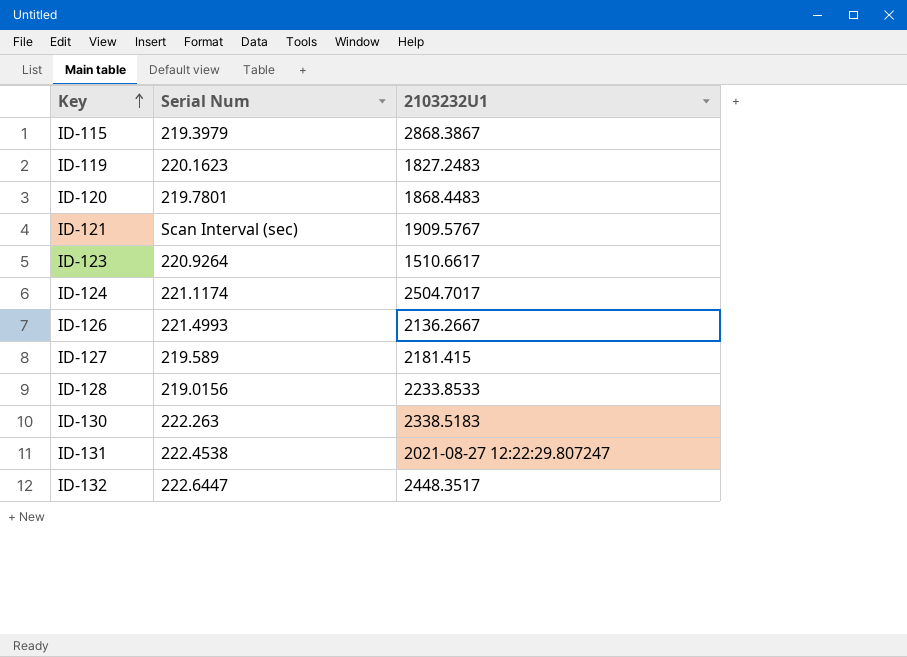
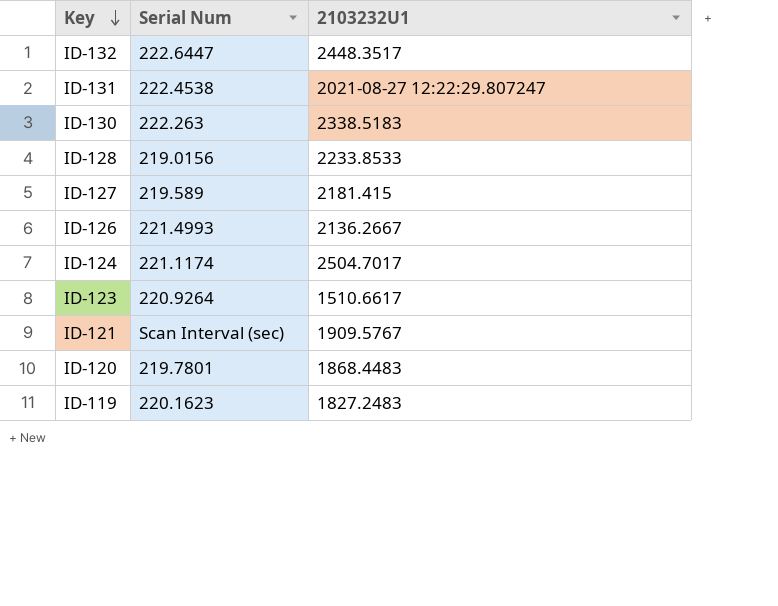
row order: Key ascending -> Key descending
row ID-115: 219.3979 | 2868.3867 -> none

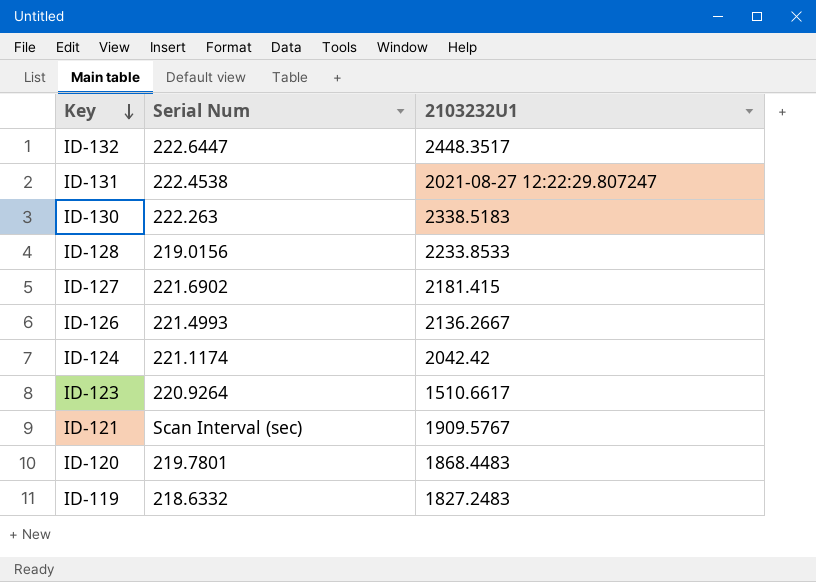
ID-127 | Serial Num: 219.589 -> 221.6902
ID-124 | 2103232U1: 2504.7017 -> 2042.42
ID-119 | Serial Num: 220.1623 -> 218.6332

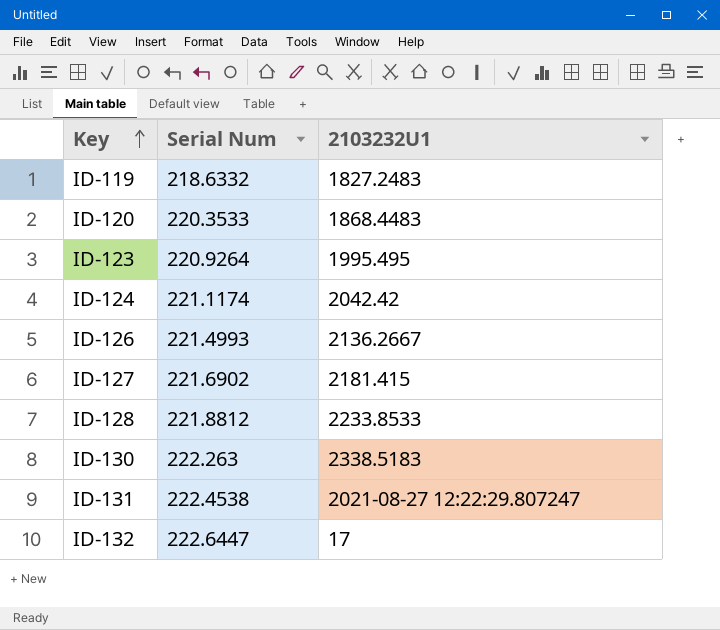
row order: Key descending -> Key ascending
row ID-121: Scan Interval (sec) | 1909.5767 -> none
ID-120 | Serial Num: 219.7801 -> 220.3533
ID-123 | 2103232U1: 1510.6617 -> 1995.495
ID-128 | Serial Num: 219.0156 -> 221.8812
ID-132 | 2103232U1: 2448.3517 -> 17

